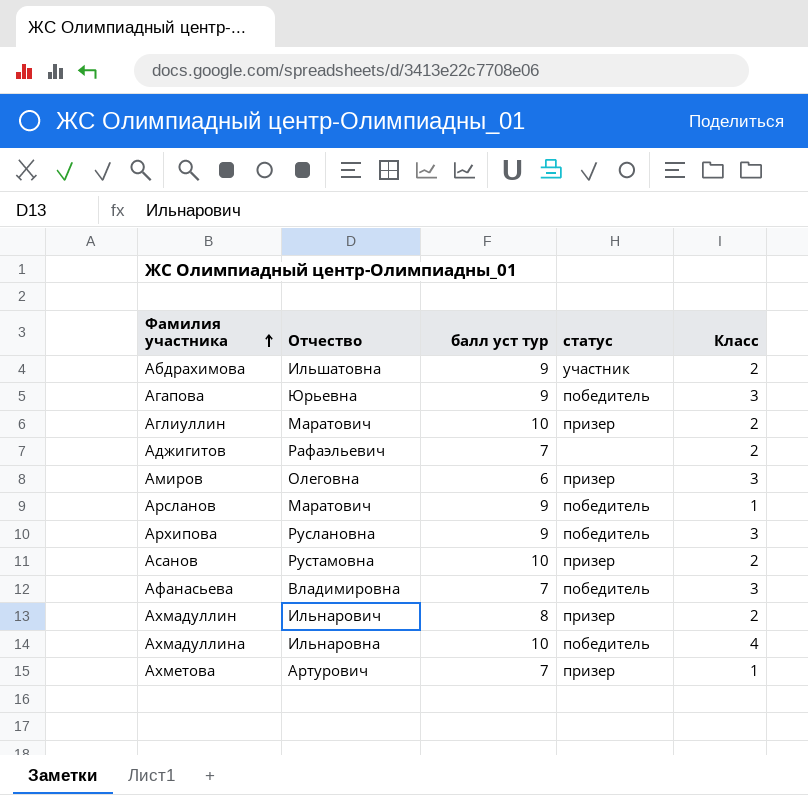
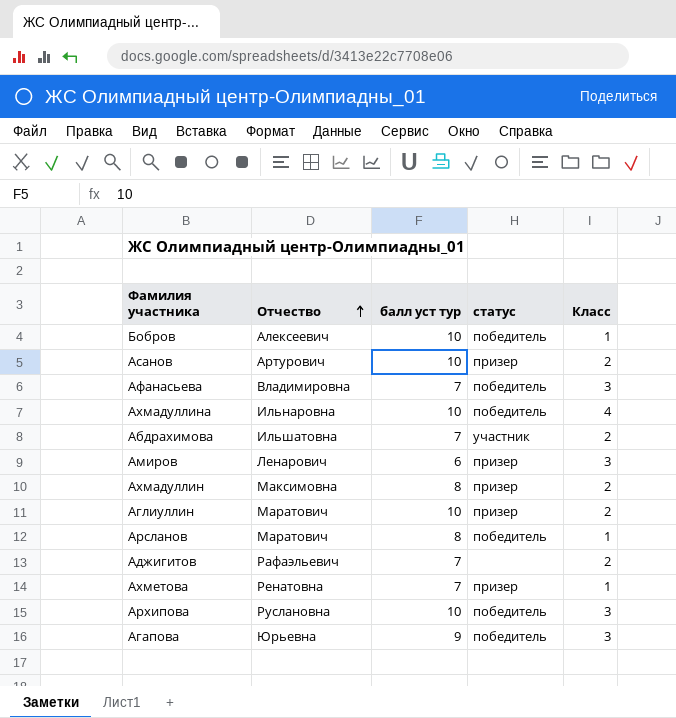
row order: Фамилия участника ascending -> Отчество ascending
row Бобров: none -> Алексеевич | 10 | победитель | 1
Асанов | Отчество: Рустамовна -> Артурович
Абдрахимова | балл уст тур: 9 -> 7
Амиров | Отчество: Олеговна -> Ленарович
Ахмадуллин | Отчество: Ильнарович -> Максимовна
Арсланов | балл уст тур: 9 -> 8
Ахметова | Отчество: Артурович -> Ренатовна
Архипова | балл уст тур: 9 -> 10

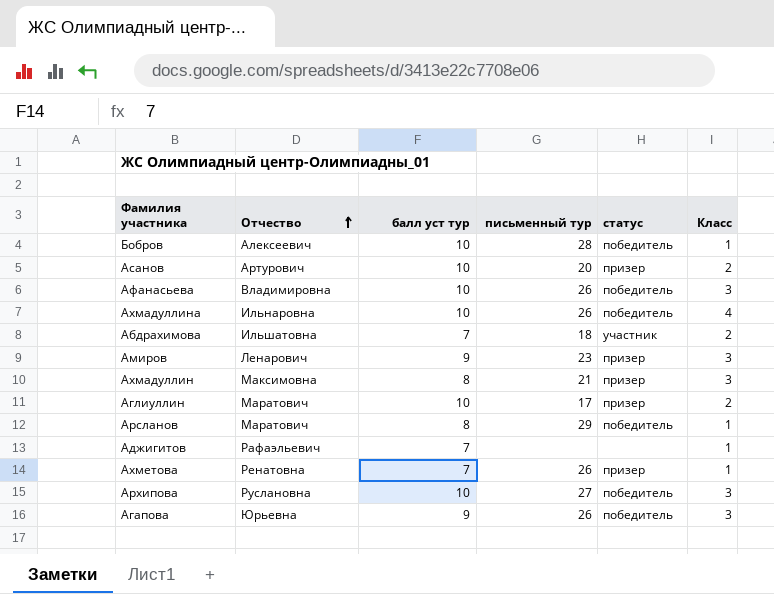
column письменный тур | position: none -> 4
Афанасьева | балл уст тур: 7 -> 10
Амиров | балл уст тур: 6 -> 9
Ахмадуллин | Класс: 2 -> 3
Аджигитов | Класс: 2 -> 1

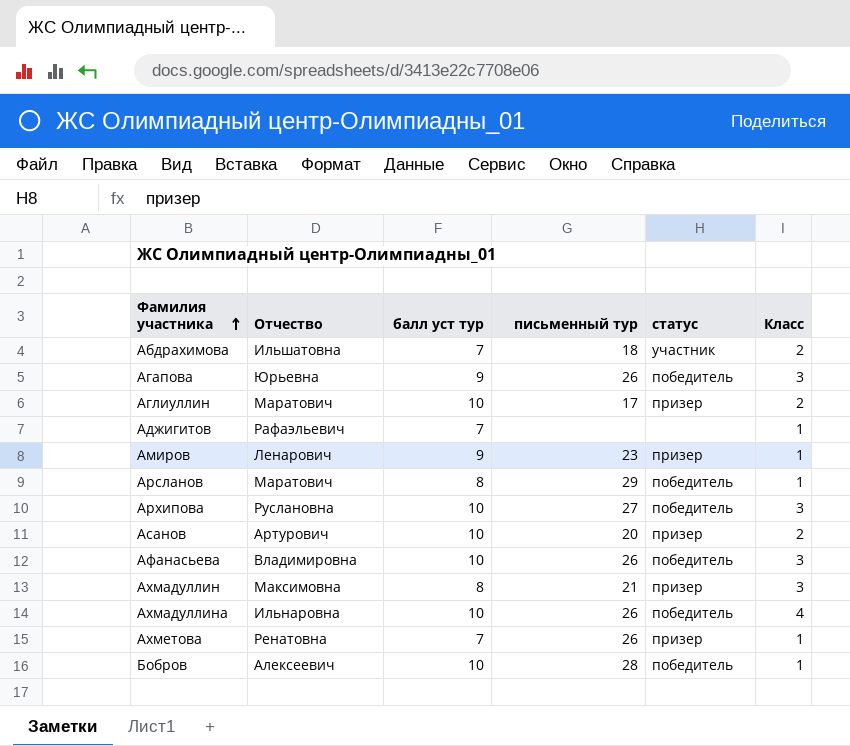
row order: Отчество ascending -> Фамилия участника ascending
Амиров | Класс: 3 -> 1

